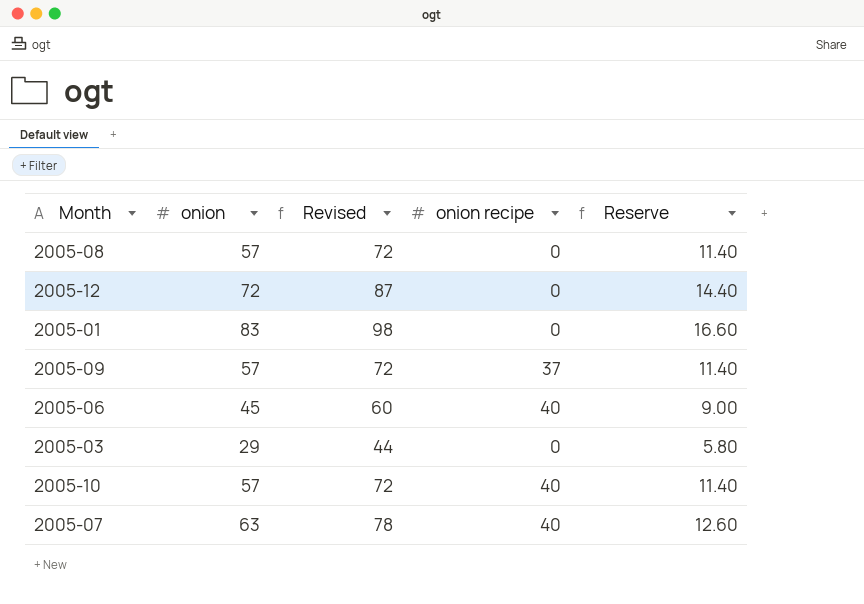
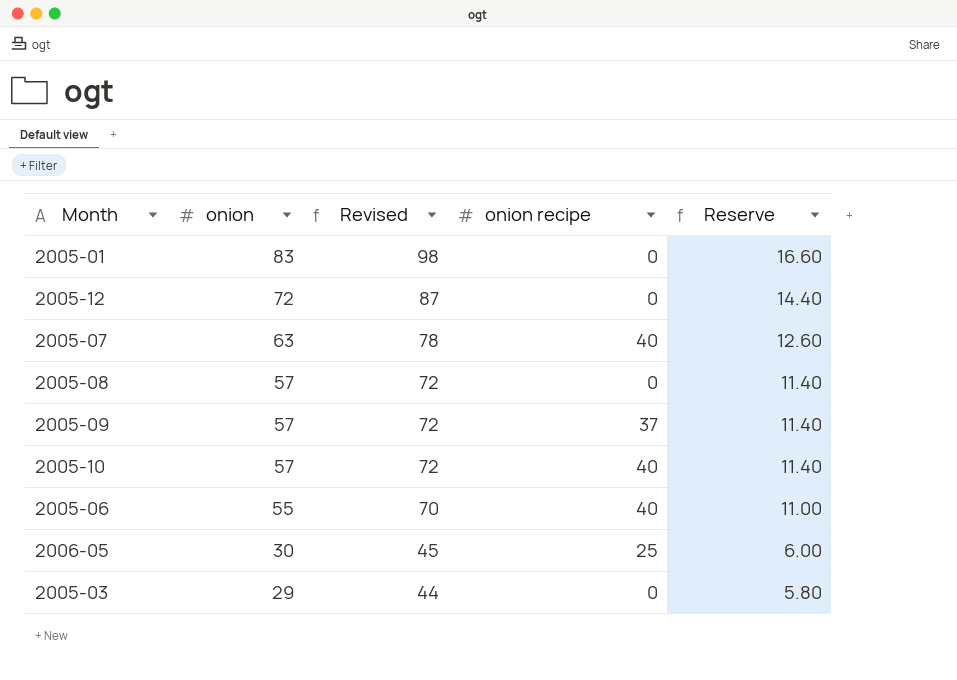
row order: none -> onion descending
2005-06 | onion: 45 -> 55
2005-06 | Revised: 60 -> 70
2005-06 | Reserve: 9.00 -> 11.00
row 2006-05: none -> 30 | 45 | 25 | 6.00

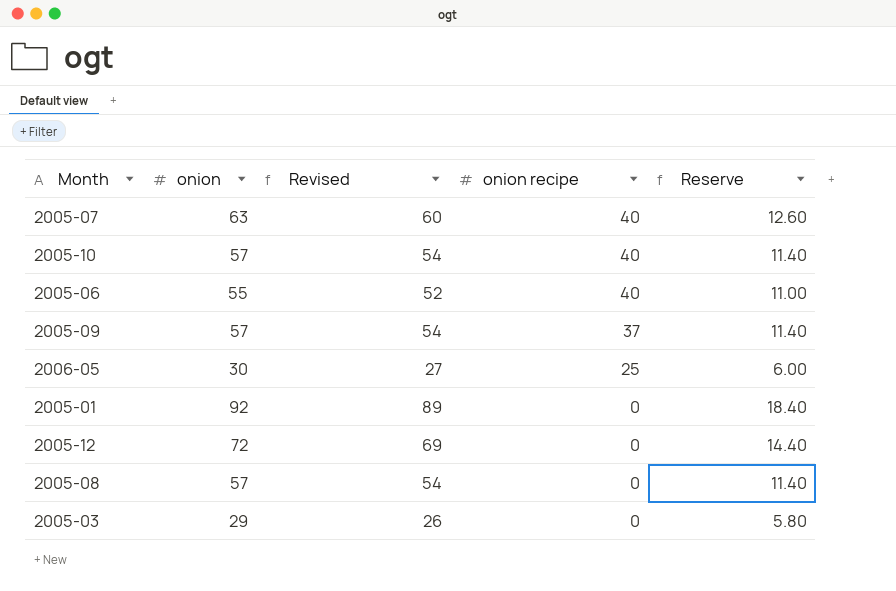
row order: onion descending -> onion recipe descending
column Revised | formula: [onion] + 15 -> [onion] - 3
2005-01 | onion: 83 -> 92
2005-01 | Reserve: 16.60 -> 18.40

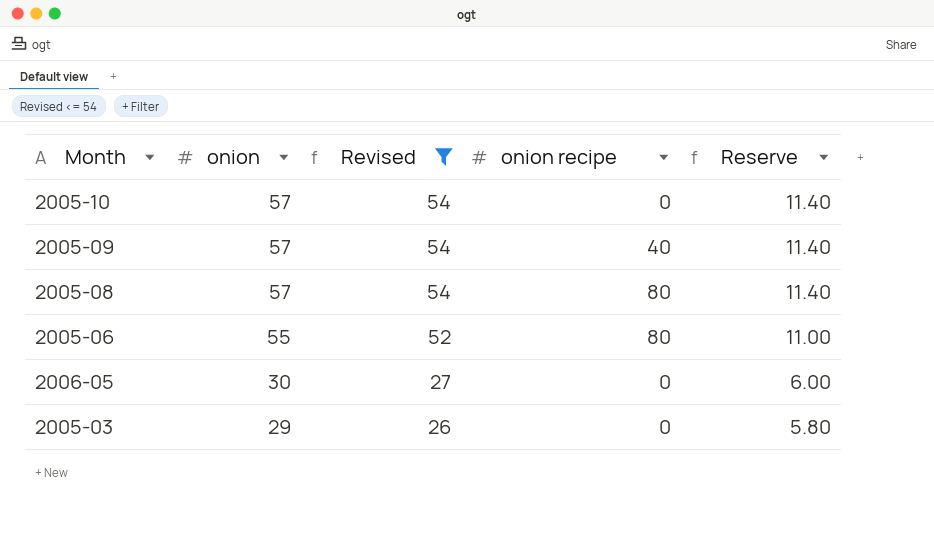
filter: none -> Revised <= 54
row order: onion recipe descending -> onion descending
2005-10 | onion recipe: 40 -> 0
2005-09 | onion recipe: 37 -> 40
2005-08 | onion recipe: 0 -> 80
2005-06 | onion recipe: 40 -> 80
2006-05 | onion recipe: 25 -> 0

